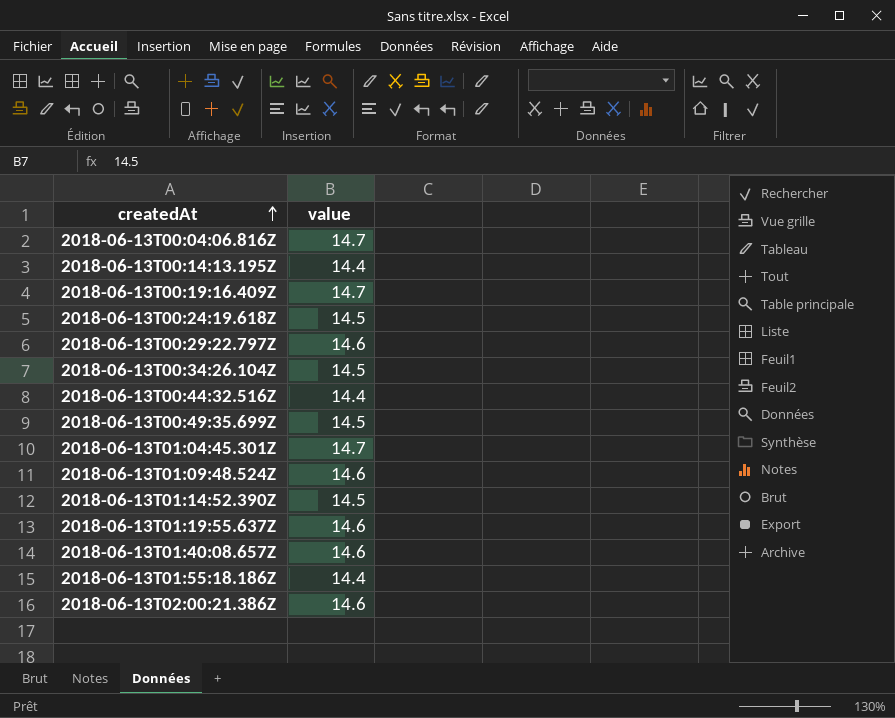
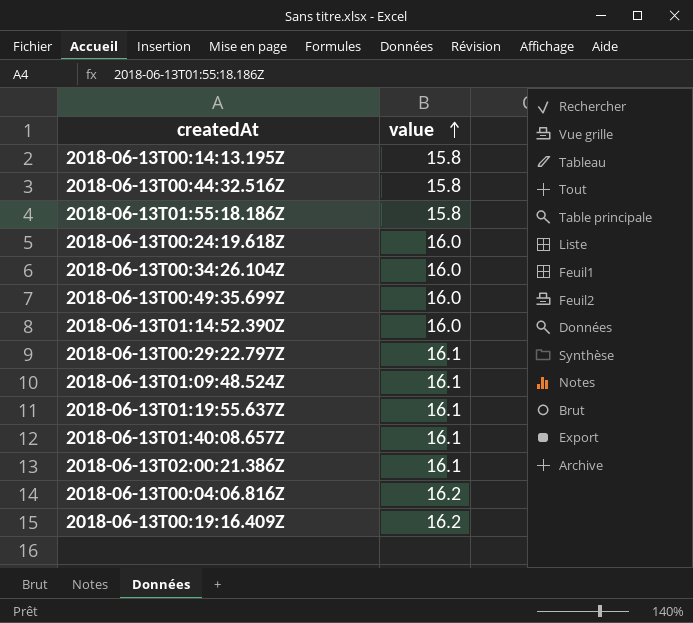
row order: createdAt ascending -> value ascending
row 2018-06-13T01:04:45.301Z: 14.7 -> none
2018-06-13T00:14:13.195Z | value: 14.4 -> 15.8
2018-06-13T00:44:32.516Z | value: 14.4 -> 15.8
2018-06-13T01:55:18.186Z | value: 14.4 -> 15.8
2018-06-13T00:24:19.618Z | value: 14.5 -> 16.0
2018-06-13T00:34:26.104Z | value: 14.5 -> 16.0
2018-06-13T00:49:35.699Z | value: 14.5 -> 16.0
2018-06-13T01:14:52.390Z | value: 14.5 -> 16.0
2018-06-13T00:29:22.797Z | value: 14.6 -> 16.1
2018-06-13T01:09:48.524Z | value: 14.6 -> 16.1
2018-06-13T01:19:55.637Z | value: 14.6 -> 16.1
2018-06-13T01:40:08.657Z | value: 14.6 -> 16.1
2018-06-13T02:00:21.386Z | value: 14.6 -> 16.1
2018-06-13T00:04:06.816Z | value: 14.7 -> 16.2
2018-06-13T00:19:16.409Z | value: 14.7 -> 16.2

